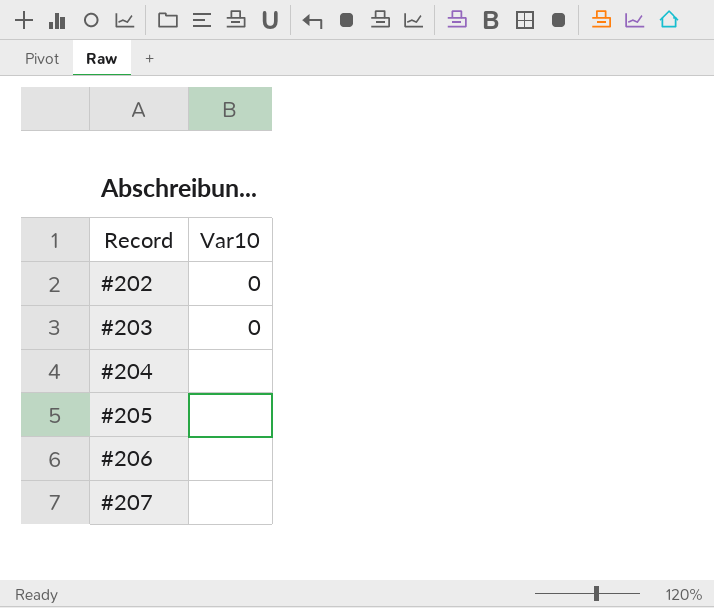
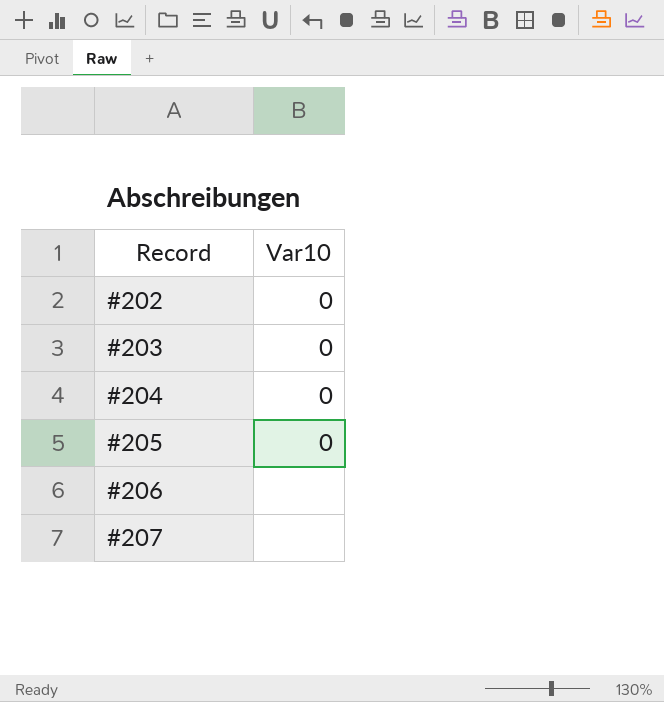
#204 | Var10: none -> 0
#205 | Var10: none -> 0

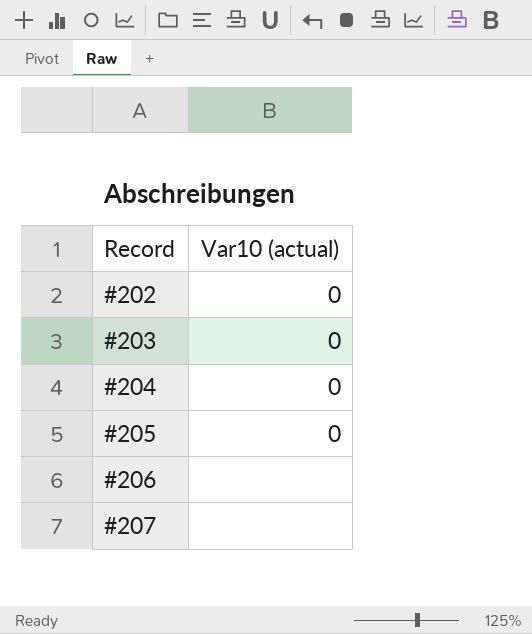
column name: Var10 -> Var10 (actual)

